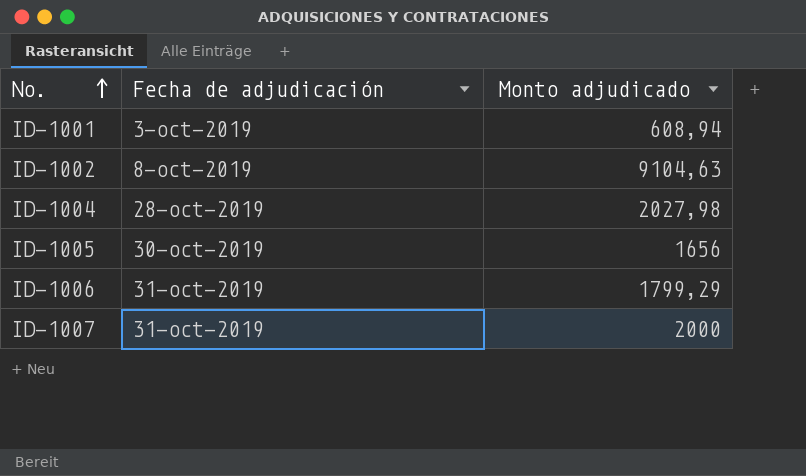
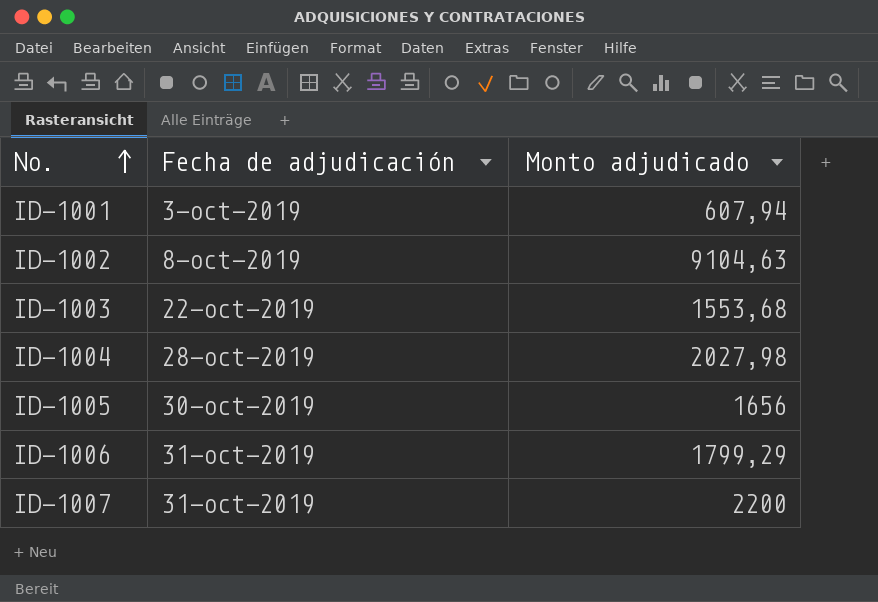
ID-1001 | Monto adjudicado: 608,94 -> 607,94
row ID-1003: none -> 22-oct-2019 | 1553,68
ID-1007 | Monto adjudicado: 2000 -> 2200

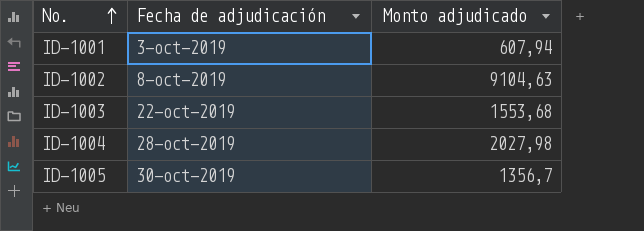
row ID-1006: 31-oct-2019 | 1799,29 -> none
row ID-1007: 31-oct-2019 | 2200 -> none
ID-1005 | Monto adjudicado: 1656 -> 1356,7

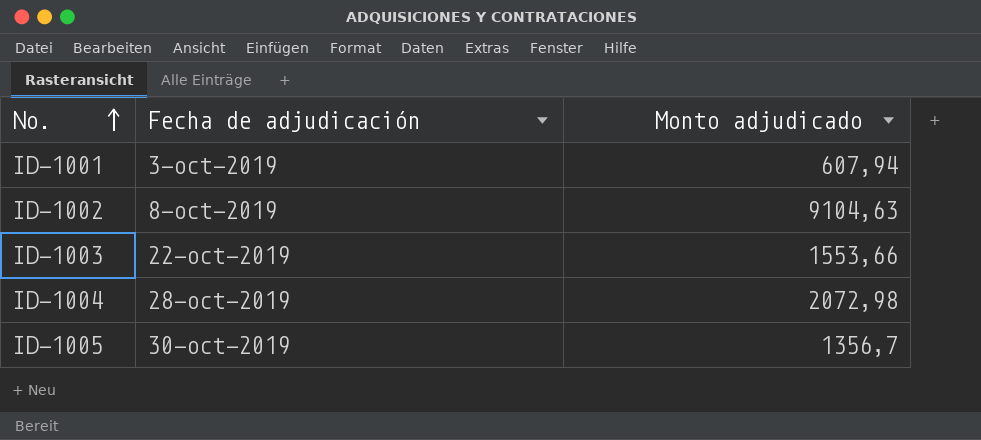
ID-1003 | Monto adjudicado: 1553,68 -> 1553,66
ID-1004 | Monto adjudicado: 2027,98 -> 2072,98

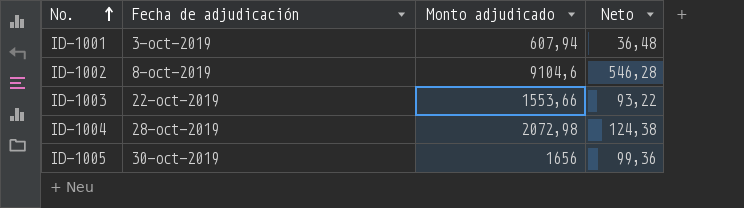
column Neto | formula: none -> [Monto adjudicado] * 0,06
ID-1002 | Monto adjudicado: 9104,63 -> 9104,6
ID-1005 | Monto adjudicado: 1356,7 -> 1656

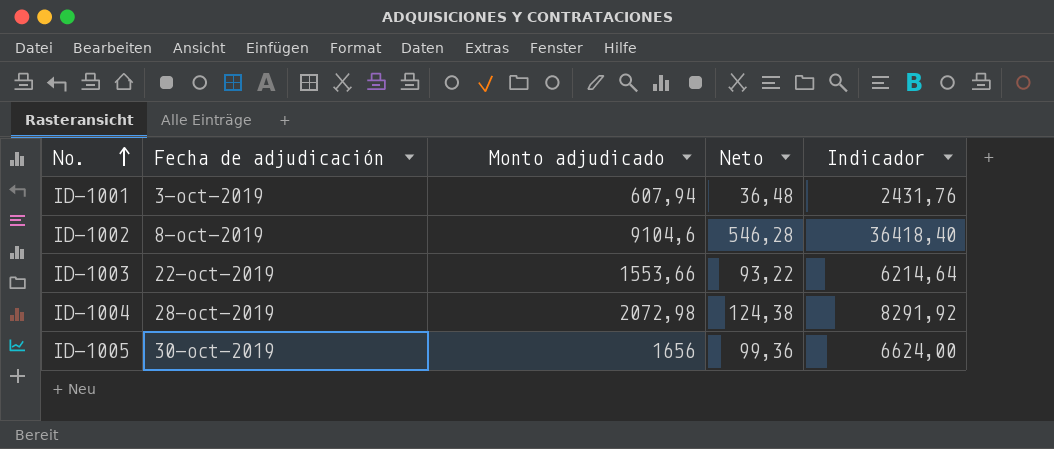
column Indicador | formula: none -> [Monto adjudicado] * 4

